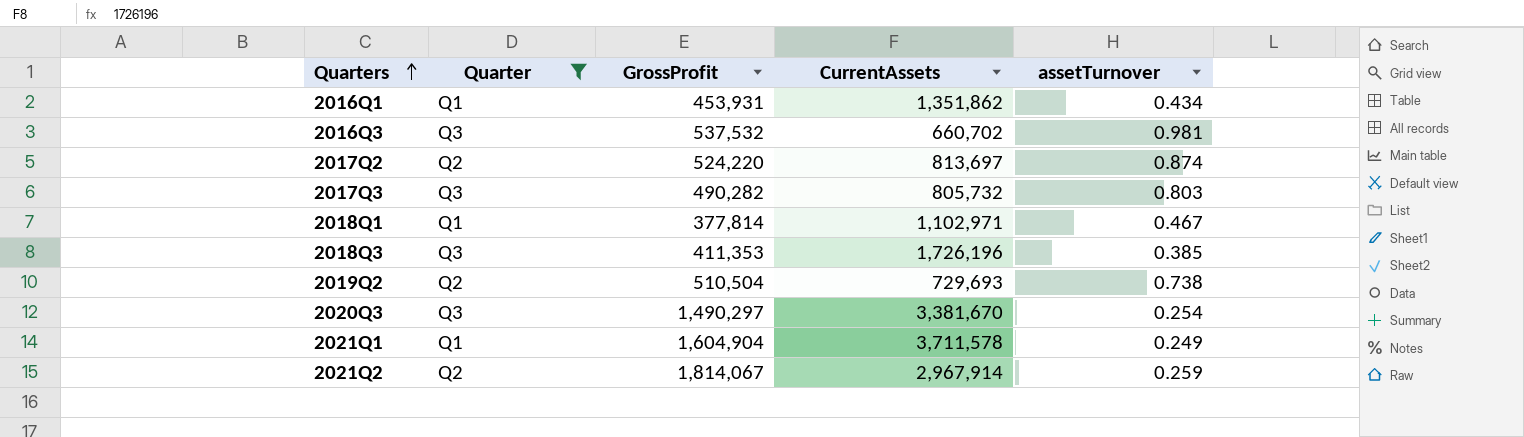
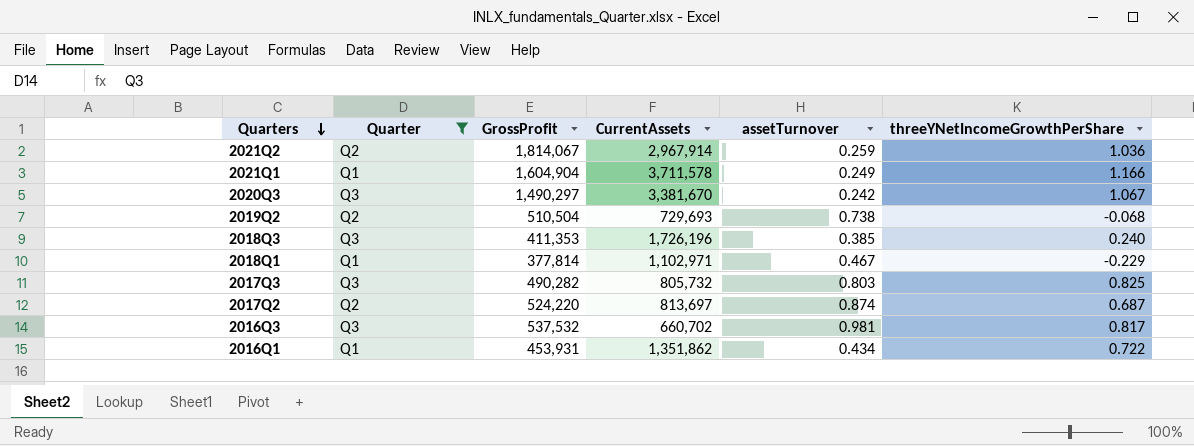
row order: Quarters ascending -> Quarters descending
column threeYNetIncomeGrowthPerShare | position: none -> 6
2020Q3 | assetTurnover: 0.254 -> 0.242

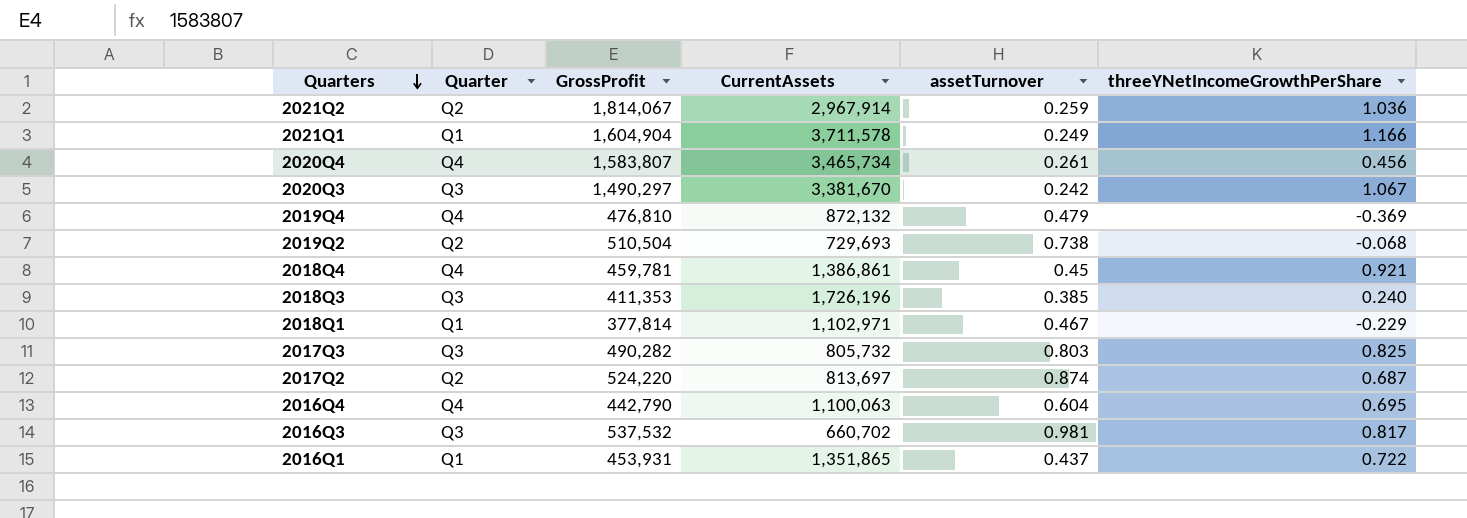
filter: Quarter != Q4 -> none
2016Q1 | CurrentAssets: 1,351,862 -> 1,351,865
2016Q1 | assetTurnover: 0.434 -> 0.437

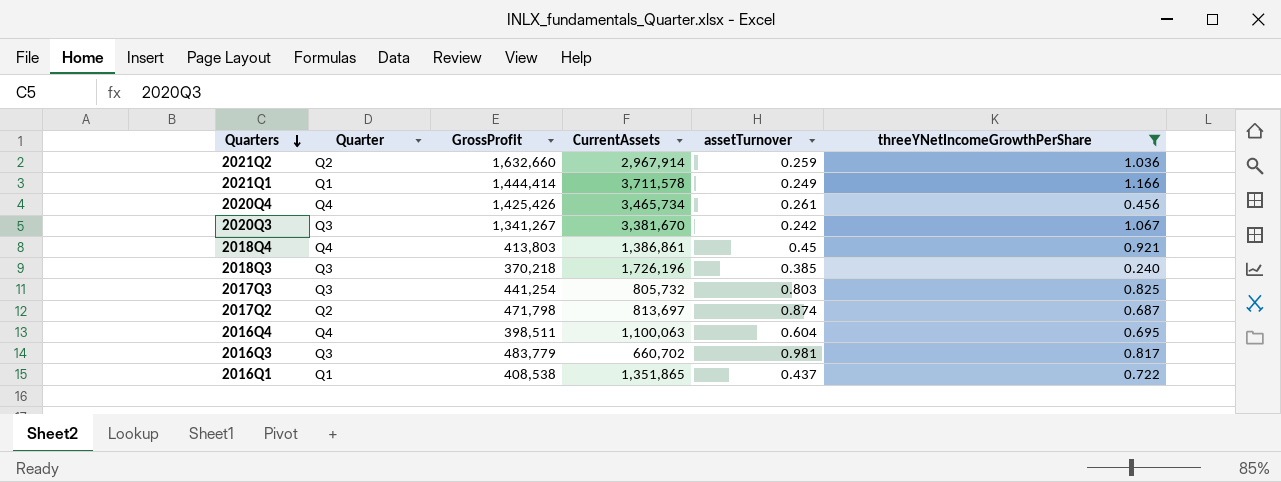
filter: none -> threeYNetIncomeGrowthPerShare >= 0.240
2021Q2 | GrossProfit: 1,814,067 -> 1,632,660
2021Q1 | GrossProfit: 1,604,904 -> 1,444,414
2020Q4 | GrossProfit: 1,583,807 -> 1,425,426
2020Q3 | GrossProfit: 1,490,297 -> 1,341,267
2018Q4 | GrossProfit: 459,781 -> 413,803
2018Q3 | GrossProfit: 411,353 -> 370,218
2017Q3 | GrossProfit: 490,282 -> 441,254
2017Q2 | GrossProfit: 524,220 -> 471,798
2016Q4 | GrossProfit: 442,790 -> 398,511
2016Q3 | GrossProfit: 537,532 -> 483,779
2016Q1 | GrossProfit: 453,931 -> 408,538

